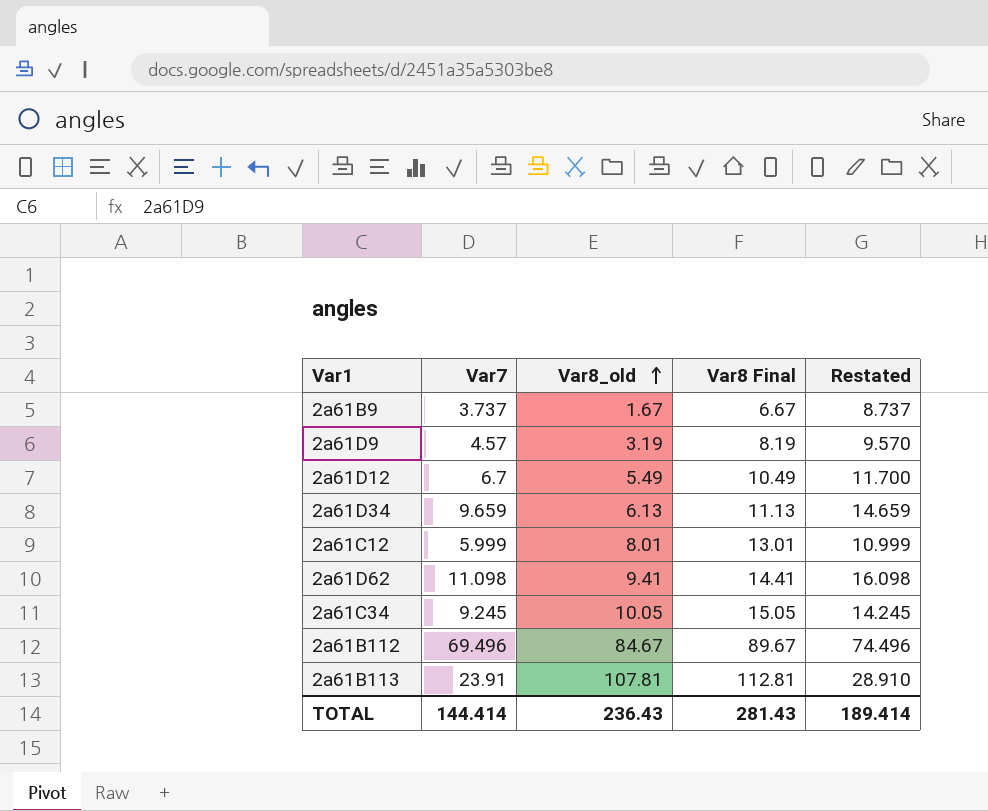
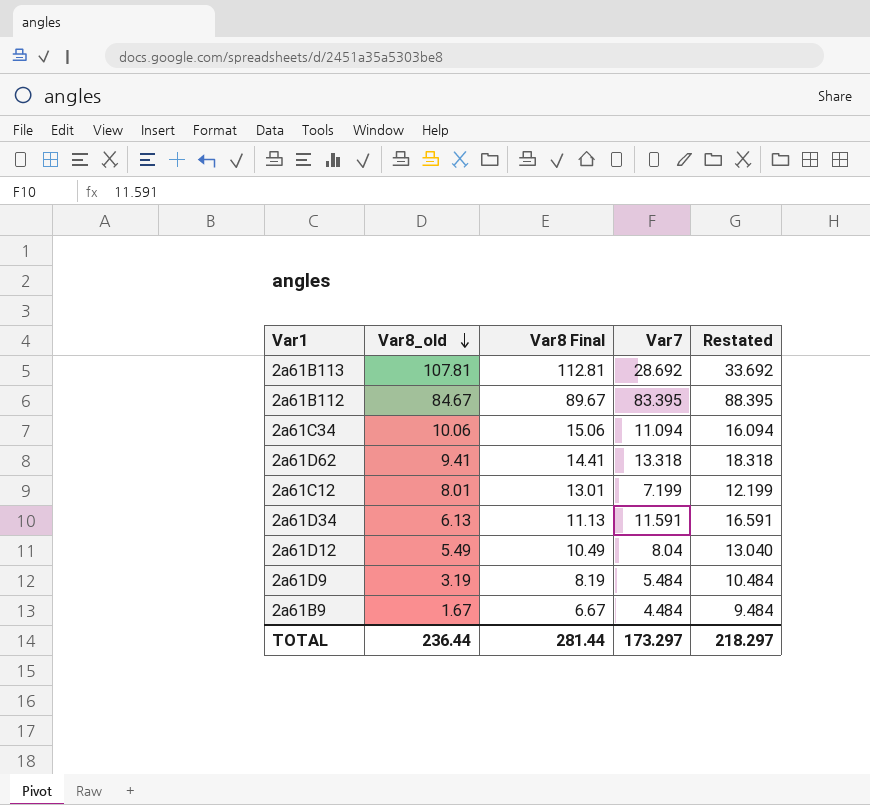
row order: Var8_old ascending -> Var8_old descending
column Var7 | position: 2 -> 4
2a61B113 | Var7: 23.91 -> 28.692
2a61B113 | Restated: 28.910 -> 33.692
2a61B112 | Var7: 69.496 -> 83.395
2a61B112 | Restated: 74.496 -> 88.395
2a61C34 | Var8_old: 10.05 -> 10.06
2a61C34 | Var8 Final: 15.05 -> 15.06
2a61C34 | Var7: 9.245 -> 11.094
2a61C34 | Restated: 14.245 -> 16.094
2a61D62 | Var7: 11.098 -> 13.318
2a61D62 | Restated: 16.098 -> 18.318
2a61C12 | Var7: 5.999 -> 7.199
2a61C12 | Restated: 10.999 -> 12.199
2a61D34 | Var7: 9.659 -> 11.591
2a61D34 | Restated: 14.659 -> 16.591
2a61D12 | Var7: 6.7 -> 8.04
2a61D12 | Restated: 11.700 -> 13.040
2a61D9 | Var7: 4.57 -> 5.484
2a61D9 | Restated: 9.570 -> 10.484
2a61B9 | Var7: 3.737 -> 4.484
2a61B9 | Restated: 8.737 -> 9.484
TOTAL | Var8_old: 236.43 -> 236.44
TOTAL | Var8 Final: 281.43 -> 281.44
TOTAL | Var7: 144.414 -> 173.297
TOTAL | Restated: 189.414 -> 218.297

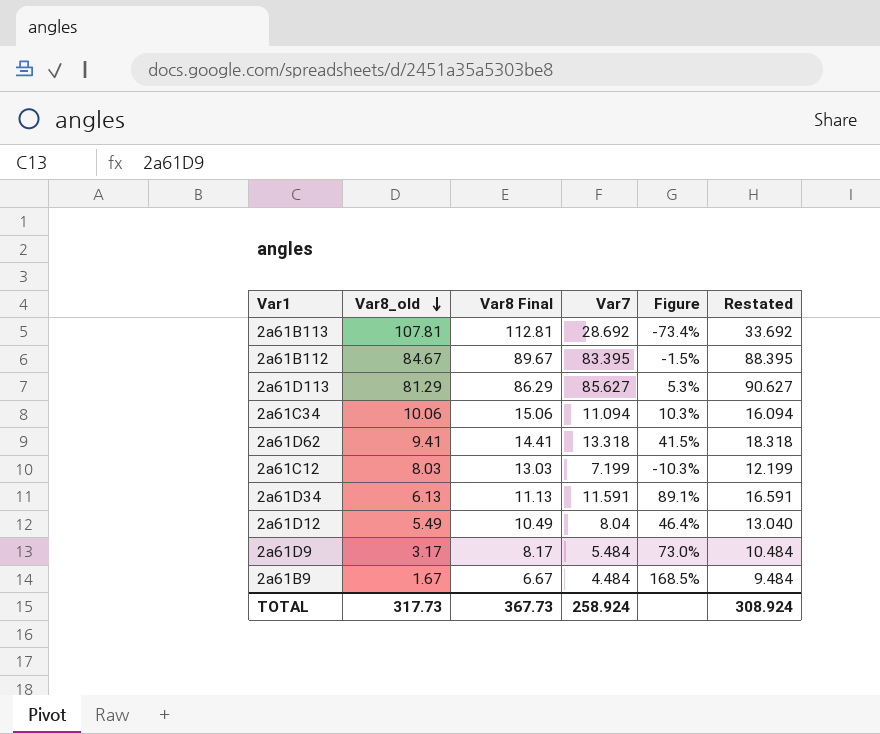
column Figure | formula: none -> ([Var7] - [Var8_old]) / [Var8_old]
row 2a61D113: none -> 81.29 | 86.29 | 85.627 | 5.3% | 90.627
2a61C12 | Var8_old: 8.01 -> 8.03
2a61C12 | Var8 Final: 13.01 -> 13.03
2a61D9 | Var8_old: 3.19 -> 3.17
2a61D9 | Var8 Final: 8.19 -> 8.17
TOTAL | Var8_old: 236.44 -> 317.73
TOTAL | Var8 Final: 281.44 -> 367.73
TOTAL | Var7: 173.297 -> 258.924
TOTAL | Restated: 218.297 -> 308.924

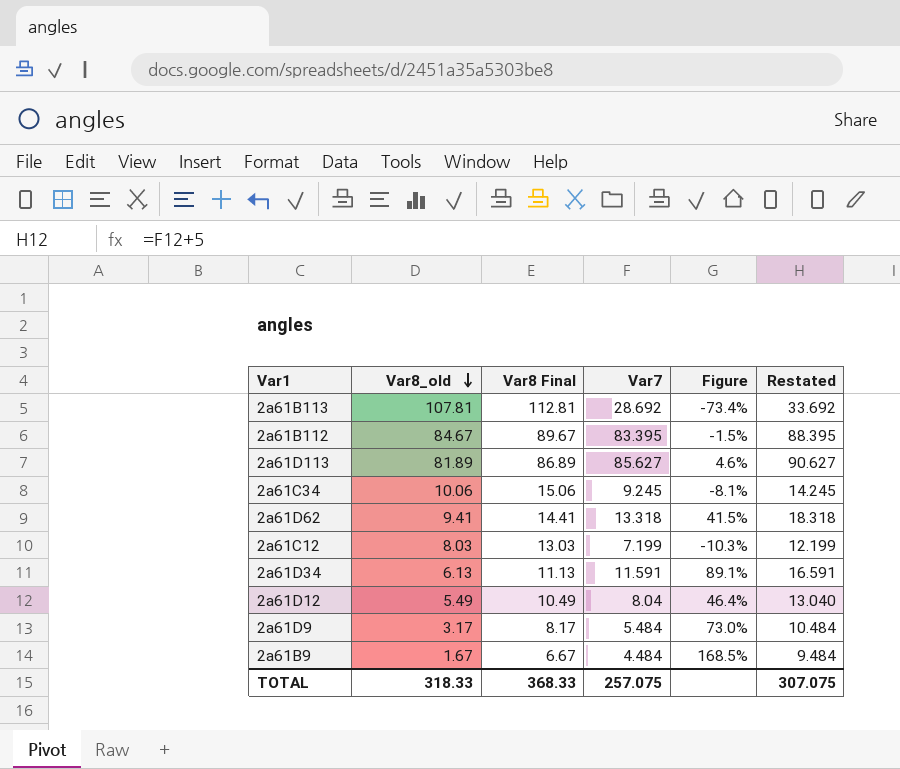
2a61D113 | Var8_old: 81.29 -> 81.89
2a61D113 | Var8 Final: 86.29 -> 86.89
2a61D113 | Figure: 5.3% -> 4.6%
2a61C34 | Var7: 11.094 -> 9.245
2a61C34 | Figure: 10.3% -> -8.1%
2a61C34 | Restated: 16.094 -> 14.245
TOTAL | Var8_old: 317.73 -> 318.33
TOTAL | Var8 Final: 367.73 -> 368.33
TOTAL | Var7: 258.924 -> 257.075
TOTAL | Restated: 308.924 -> 307.075

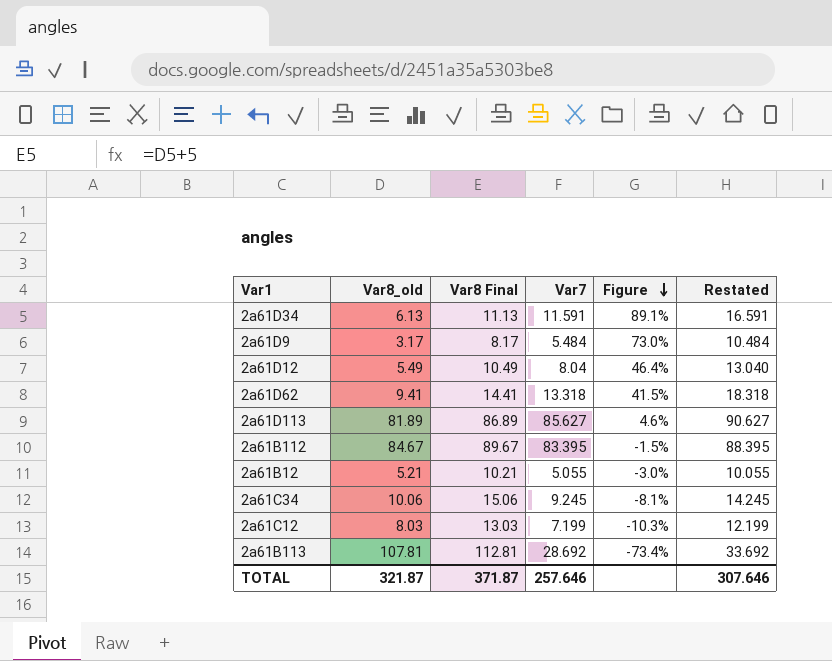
row order: Var8_old descending -> Figure descending
row 2a61B9: 1.67 | 6.67 | 4.484 | 168.5% | 9.484 -> none
row 2a61B12: none -> 5.21 | 10.21 | 5.055 | -3.0% | 10.055
TOTAL | Var8_old: 318.33 -> 321.87
TOTAL | Var8 Final: 368.33 -> 371.87
TOTAL | Var7: 257.075 -> 257.646
TOTAL | Restated: 307.075 -> 307.646

